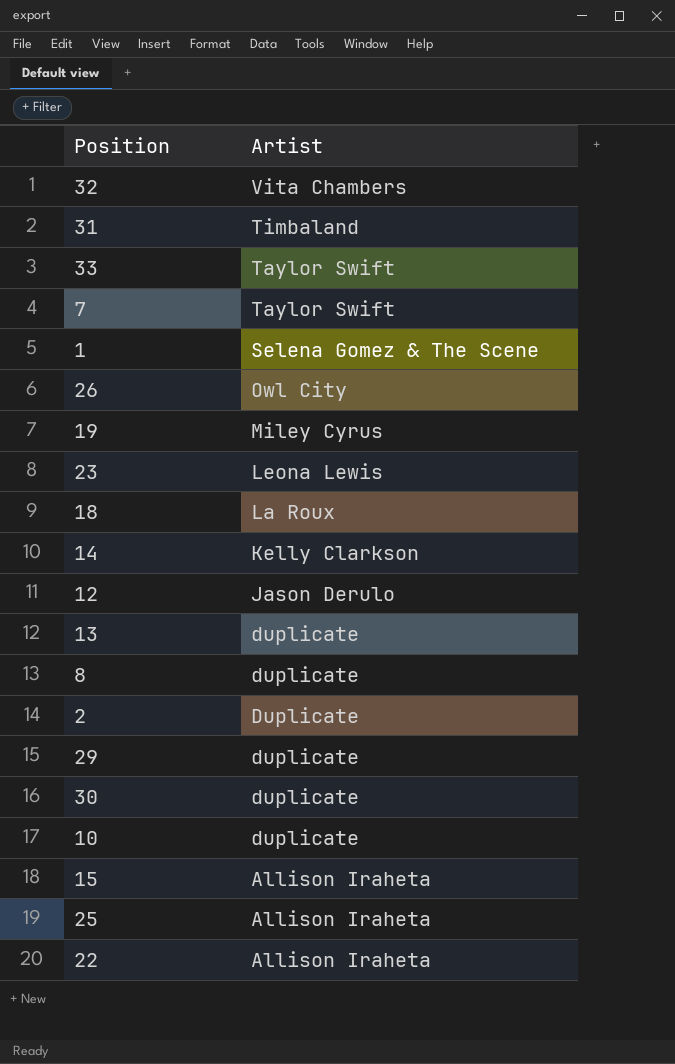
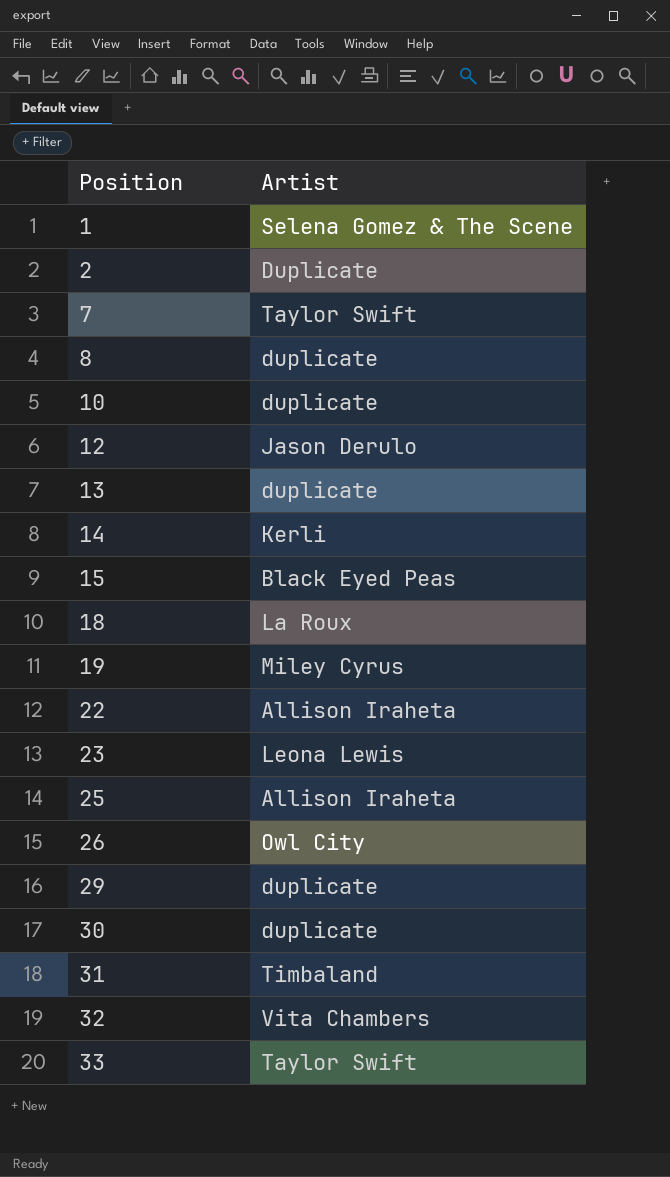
row order: Artist descending -> Position ascending
14 | Artist: Kelly Clarkson -> Kerli
15 | Artist: Allison Iraheta -> Black Eyed Peas

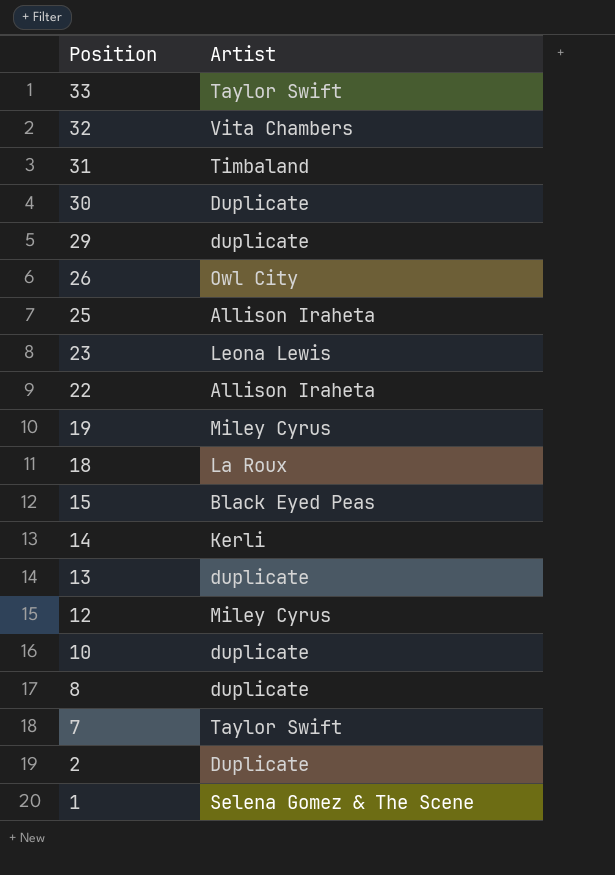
row order: Position ascending -> Position descending
30 | Artist: duplicate -> Duplicate
12 | Artist: Jason Derulo -> Miley Cyrus

